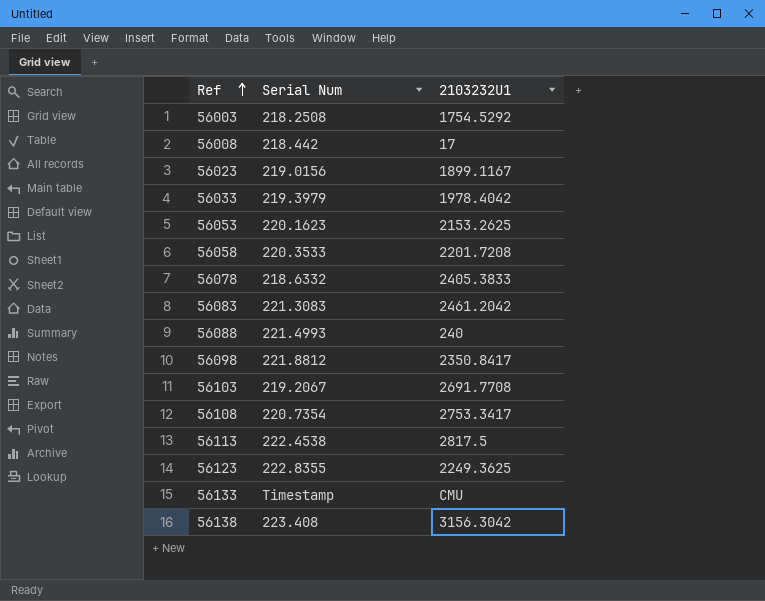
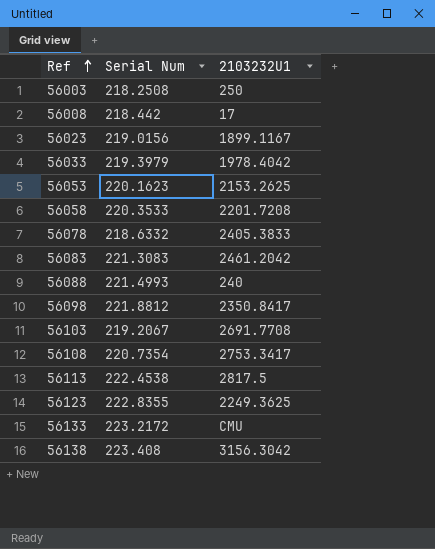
56003 | 2103232U1: 1754.5292 -> 250
56133 | Serial Num: Timestamp -> 223.2172

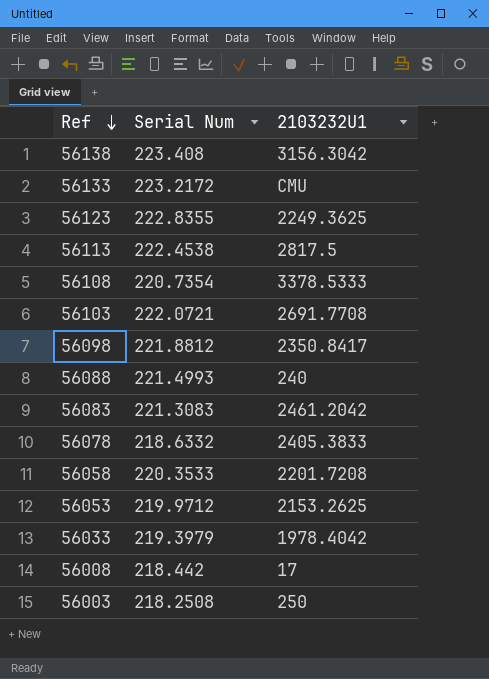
row order: Ref ascending -> Ref descending
row 56023: 219.0156 | 1899.1167 -> none
56108 | 2103232U1: 2753.3417 -> 3378.5333
56103 | Serial Num: 219.2067 -> 222.0721
56053 | Serial Num: 220.1623 -> 219.9712

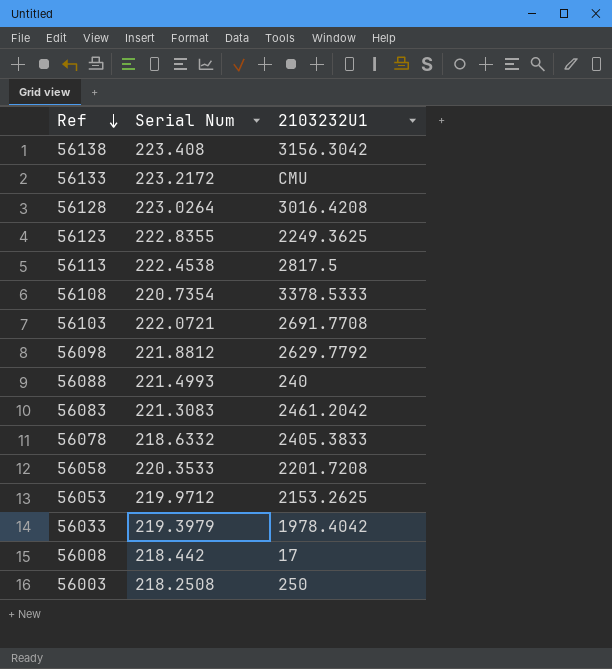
row 56128: none -> 223.0264 | 3016.4208
56098 | 2103232U1: 2350.8417 -> 2629.7792

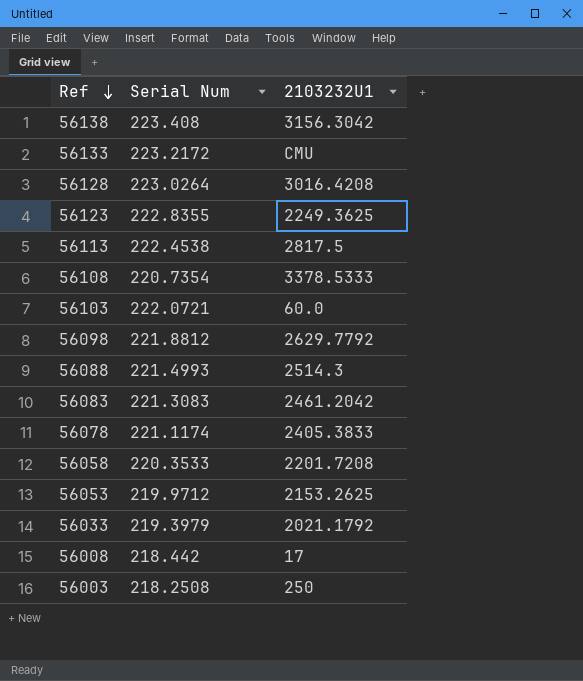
56103 | 2103232U1: 2691.7708 -> 60.0
56088 | 2103232U1: 240 -> 2514.3
56078 | Serial Num: 218.6332 -> 221.1174
56033 | 2103232U1: 1978.4042 -> 2021.1792

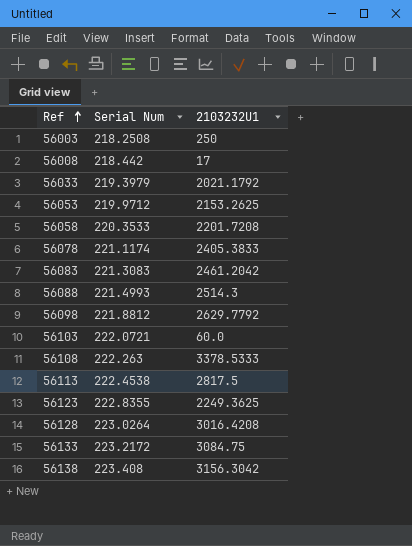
row order: Ref descending -> Ref ascending
56108 | Serial Num: 220.7354 -> 222.263
56133 | 2103232U1: CMU -> 3084.75

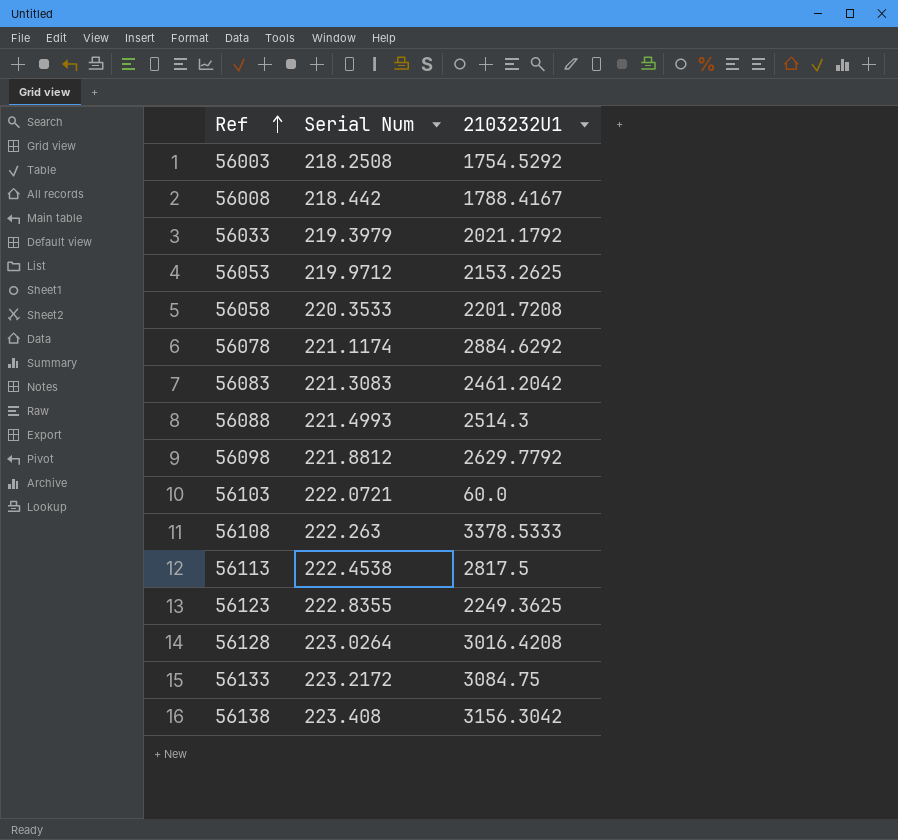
56003 | 2103232U1: 250 -> 1754.5292
56008 | 2103232U1: 17 -> 1788.4167
56078 | 2103232U1: 2405.3833 -> 2884.6292

